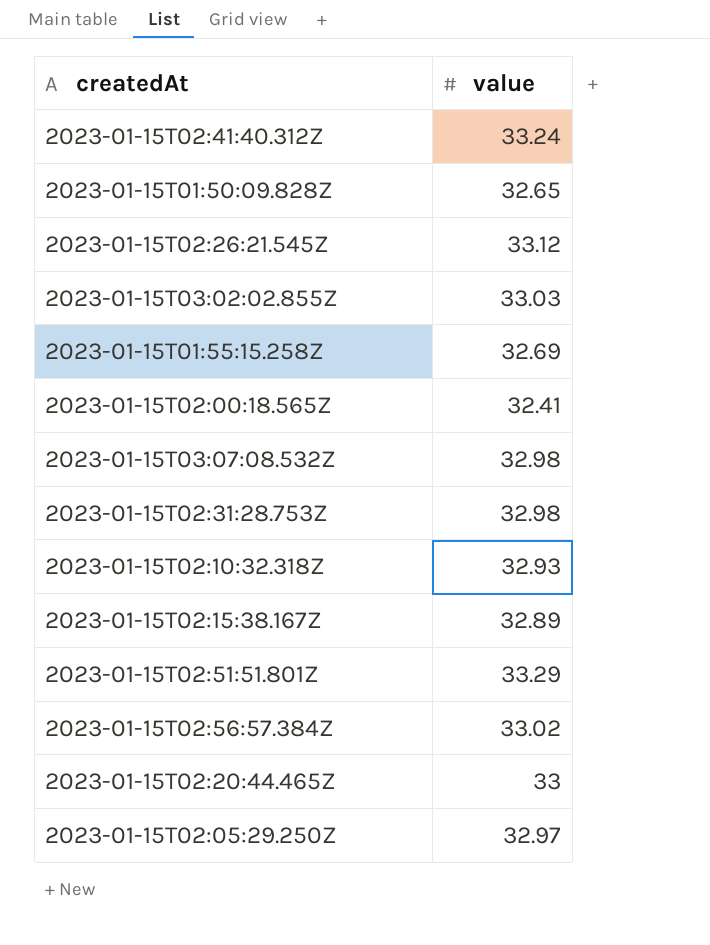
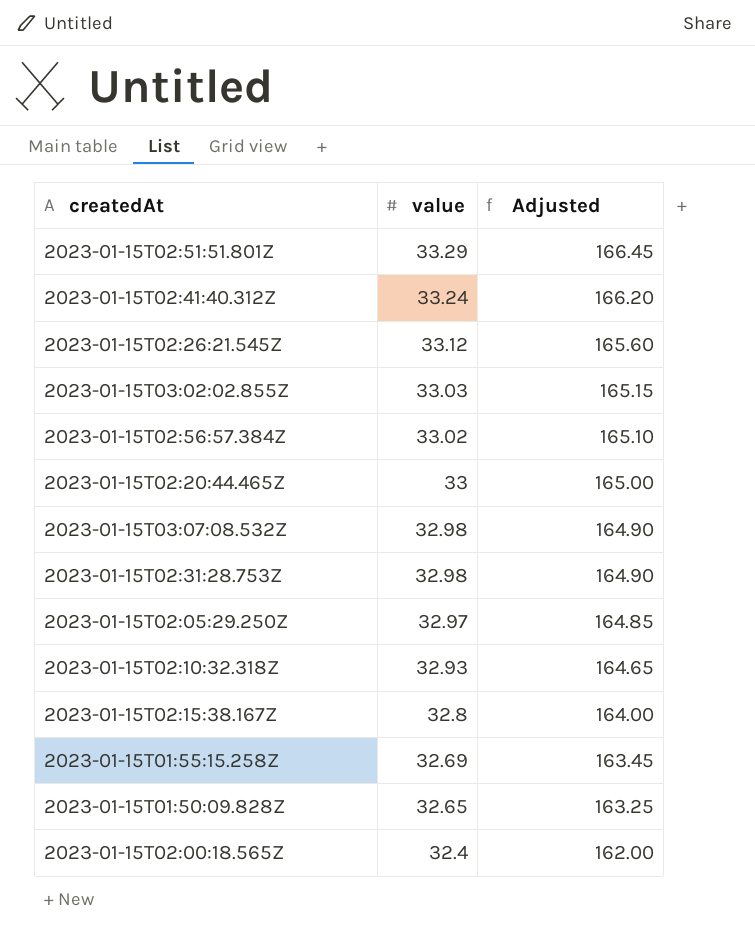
row order: none -> value descending
column Adjusted | formula: none -> [value] * 5
2023-01-15T02:15:38.167Z | value: 32.89 -> 32.8
2023-01-15T02:00:18.565Z | value: 32.41 -> 32.4

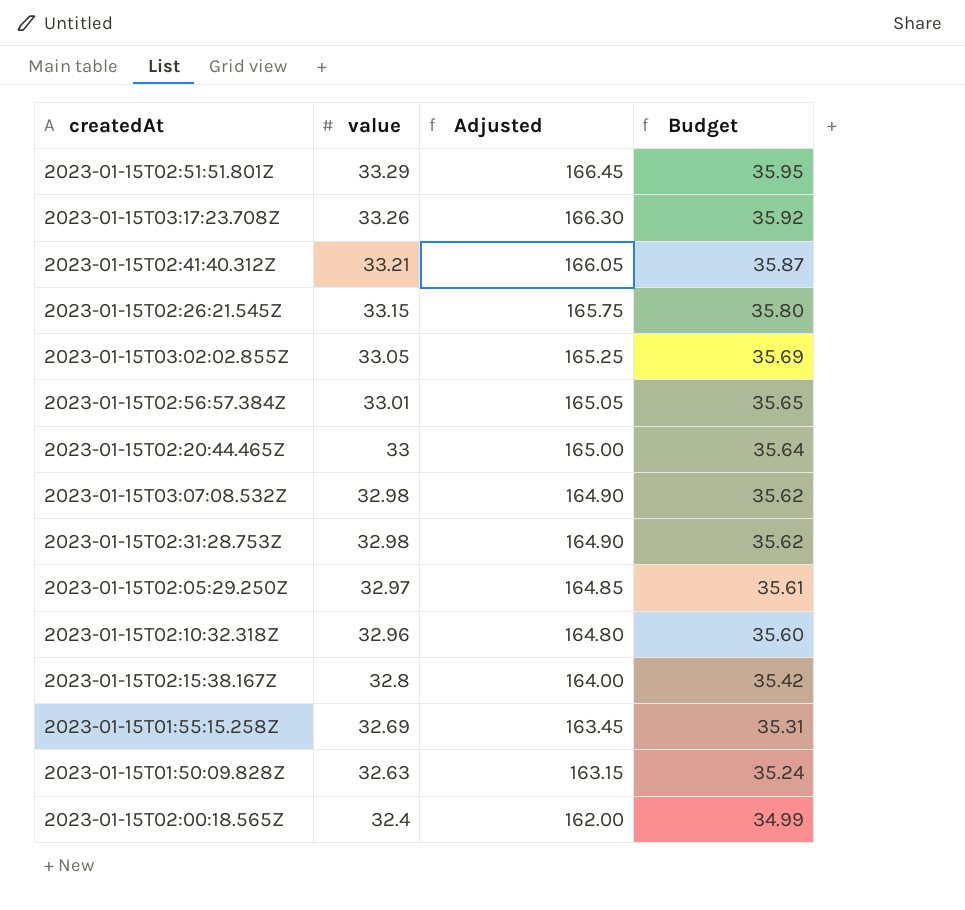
column Budget | formula: none -> [value] * 1.08
row 2023-01-15T03:17:23.708Z: none -> 33.26 | 166.30 | 35.92
2023-01-15T02:41:40.312Z | value: 33.24 -> 33.21
2023-01-15T02:41:40.312Z | Adjusted: 166.20 -> 166.05
2023-01-15T02:26:21.545Z | value: 33.12 -> 33.15
2023-01-15T02:26:21.545Z | Adjusted: 165.60 -> 165.75
2023-01-15T03:02:02.855Z | value: 33.03 -> 33.05
2023-01-15T03:02:02.855Z | Adjusted: 165.15 -> 165.25
2023-01-15T02:56:57.384Z | value: 33.02 -> 33.01
2023-01-15T02:56:57.384Z | Adjusted: 165.10 -> 165.05
2023-01-15T02:10:32.318Z | value: 32.93 -> 32.96
2023-01-15T02:10:32.318Z | Adjusted: 164.65 -> 164.80
2023-01-15T01:50:09.828Z | value: 32.65 -> 32.63
2023-01-15T01:50:09.828Z | Adjusted: 163.25 -> 163.15

